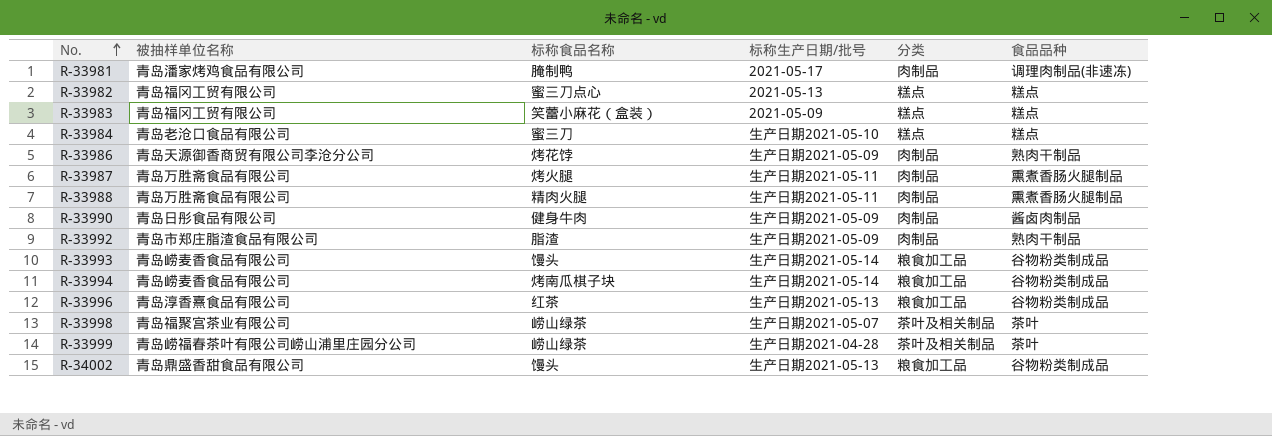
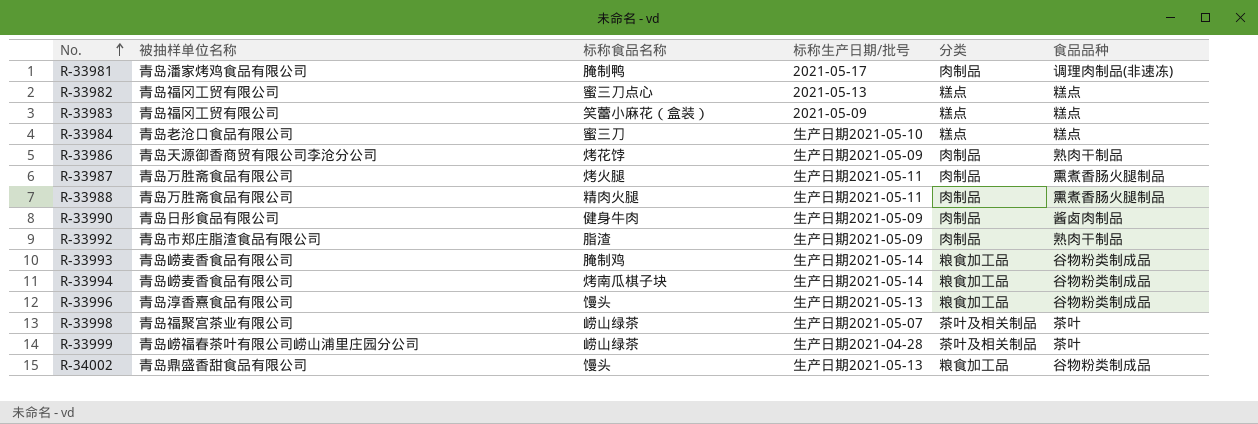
R-33993 | 标称食品名称: 馒头 -> 腌制鸡
R-33996 | 标称食品名称: 红茶 -> 馒头

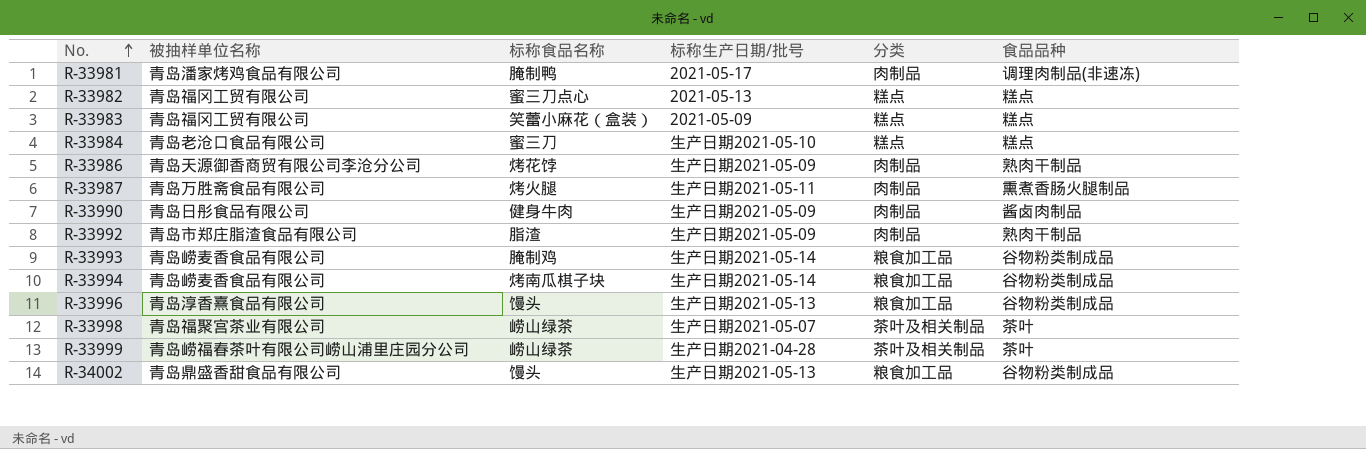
row R-33988: 青岛万胜斋食品有限公司 | 精肉火腿 | 生产日期2021-05-11 | 肉制品 | 熏煮香肠火腿制品 -> none

